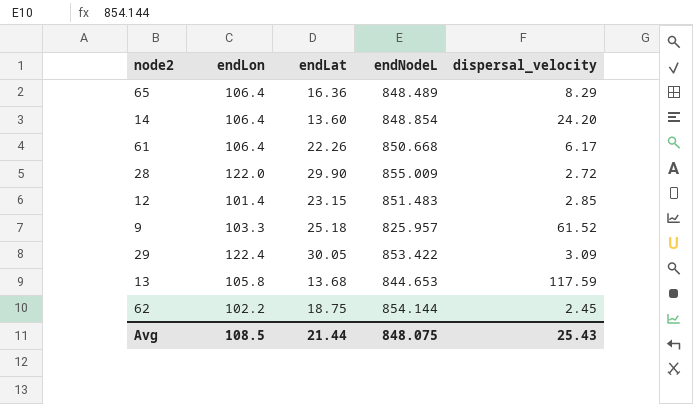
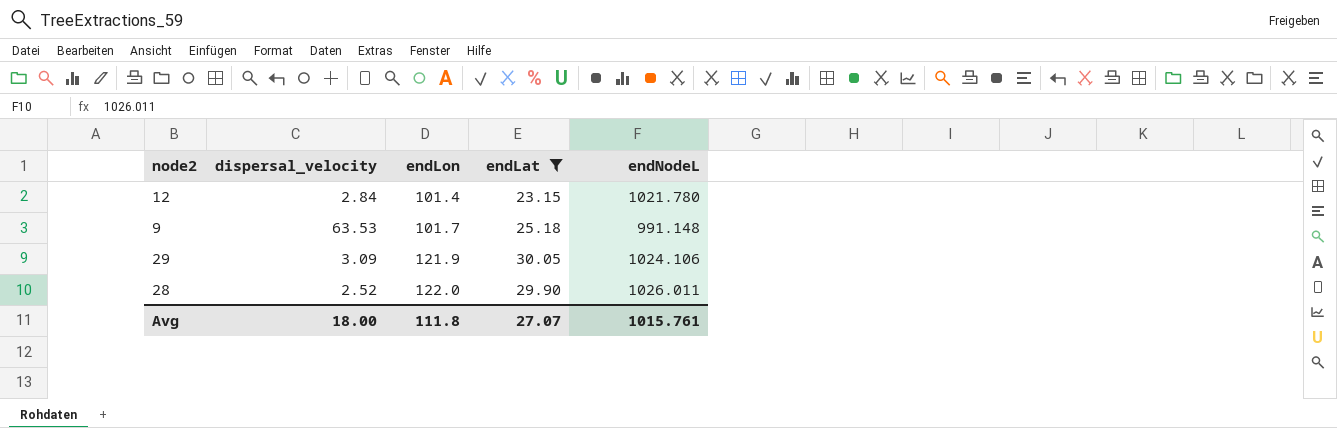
filter: none -> endLat >= 23.15
row order: none -> endLon ascending
column dispersal_velocity | position: 5 -> 2
12 | dispersal_velocity: 2.85 -> 2.84
12 | endNodeL: 851.483 -> 1021.780
9 | dispersal_velocity: 61.52 -> 63.53
9 | endLon: 103.3 -> 101.7
9 | endNodeL: 825.957 -> 991.148
29 | endLon: 122.4 -> 121.9
29 | endNodeL: 853.422 -> 1024.106
28 | dispersal_velocity: 2.72 -> 2.52
28 | endNodeL: 855.009 -> 1026.011
Avg | dispersal_velocity: 25.43 -> 18.00
Avg | endLon: 108.5 -> 111.8
Avg | endLat: 21.44 -> 27.07
Avg | endNodeL: 848.075 -> 1015.761

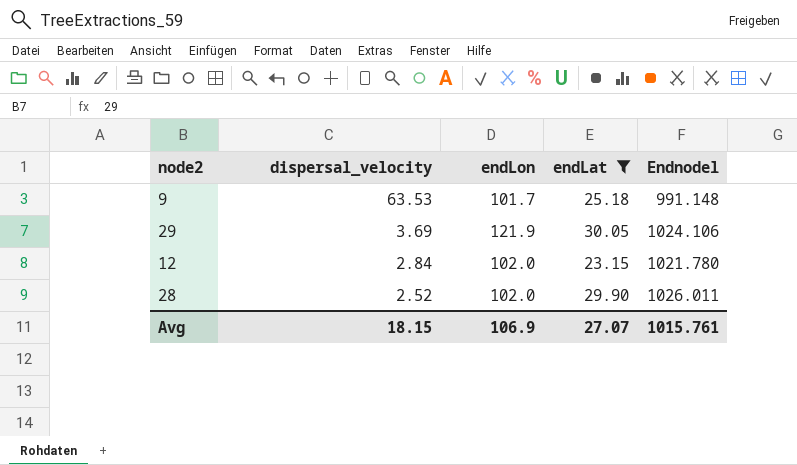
row order: endLon ascending -> dispersal_velocity descending
column name: endNodeL -> Endnodel
29 | dispersal_velocity: 3.09 -> 3.69
12 | endLon: 101.4 -> 102.0
28 | endLon: 122.0 -> 102.0
Avg | dispersal_velocity: 18.00 -> 18.15
Avg | endLon: 111.8 -> 106.9

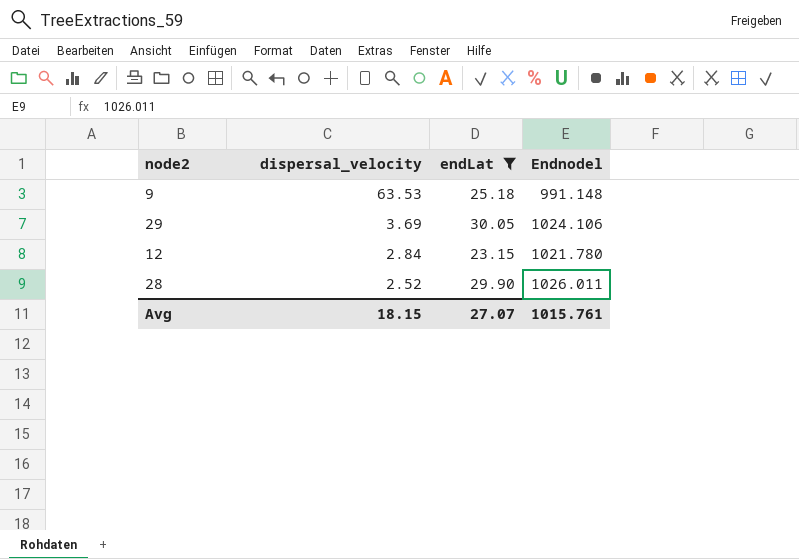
column endLon | position: 3 -> none

